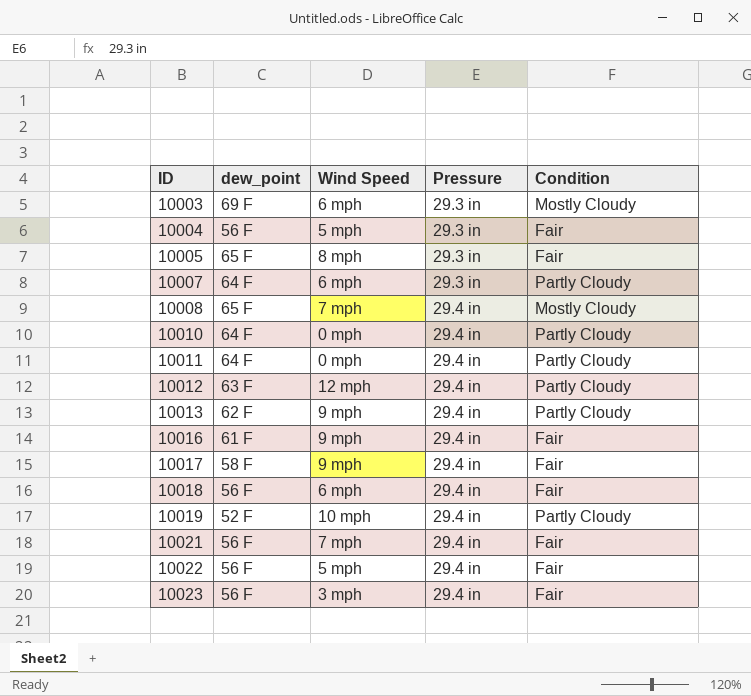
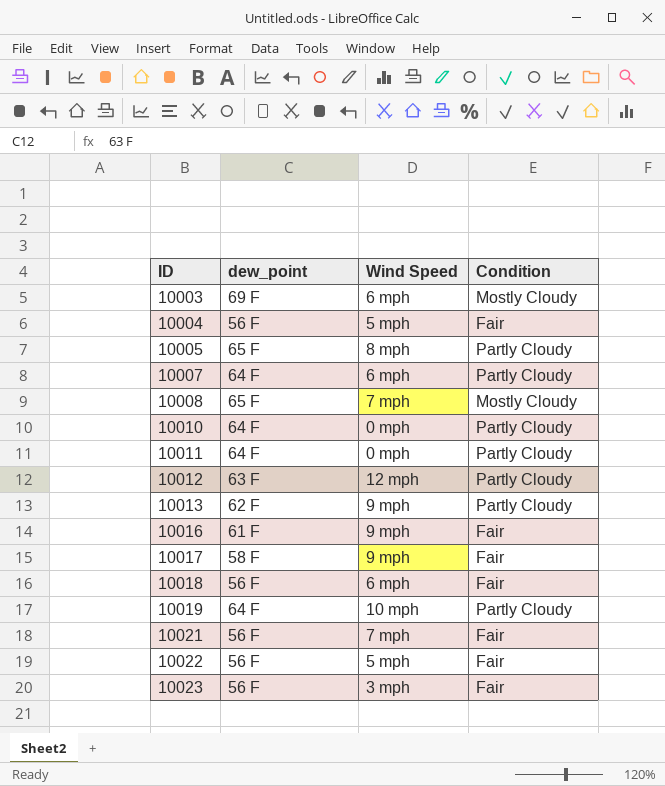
column Pressure | position: 4 -> none
10005 | Condition: Fair -> Partly Cloudy
10019 | dew_point: 52 F -> 64 F

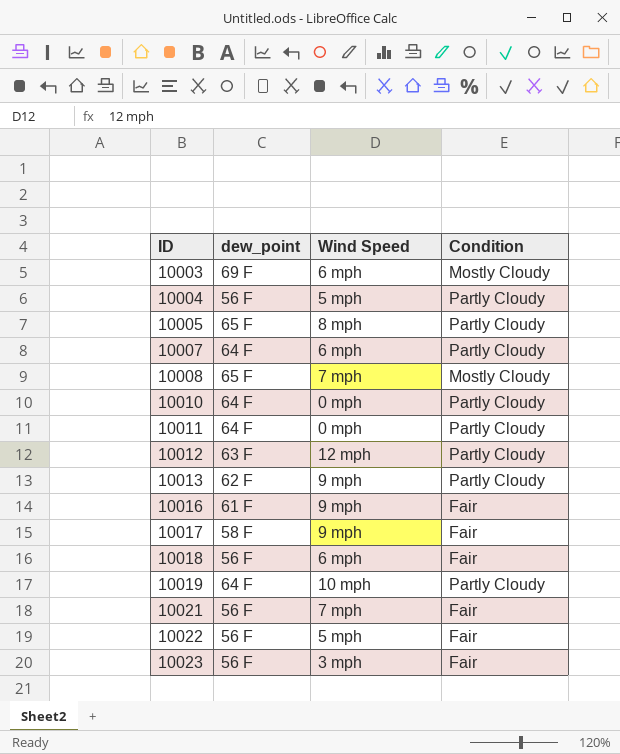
10004 | Condition: Fair -> Partly Cloudy

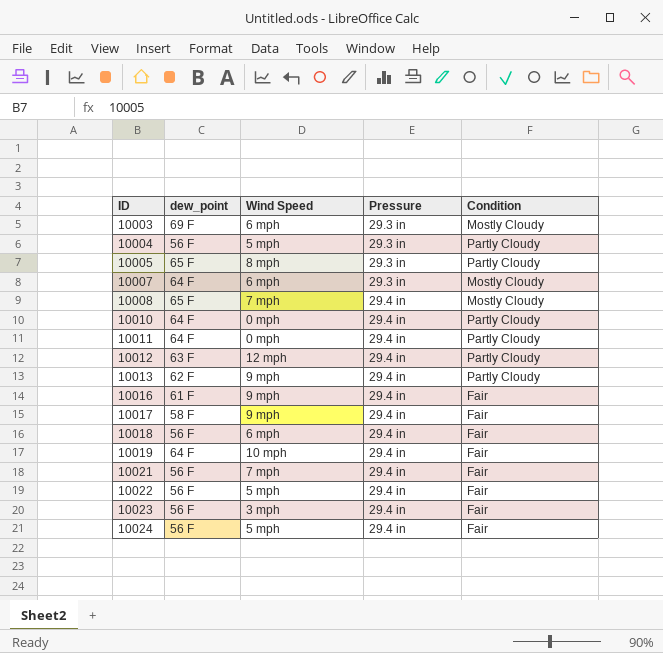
column Pressure | position: none -> 4
10007 | Condition: Partly Cloudy -> Mostly Cloudy
10019 | Condition: Partly Cloudy -> Fair
row 10024: none -> 56 F | 5 mph | 29.4 in | Fair

